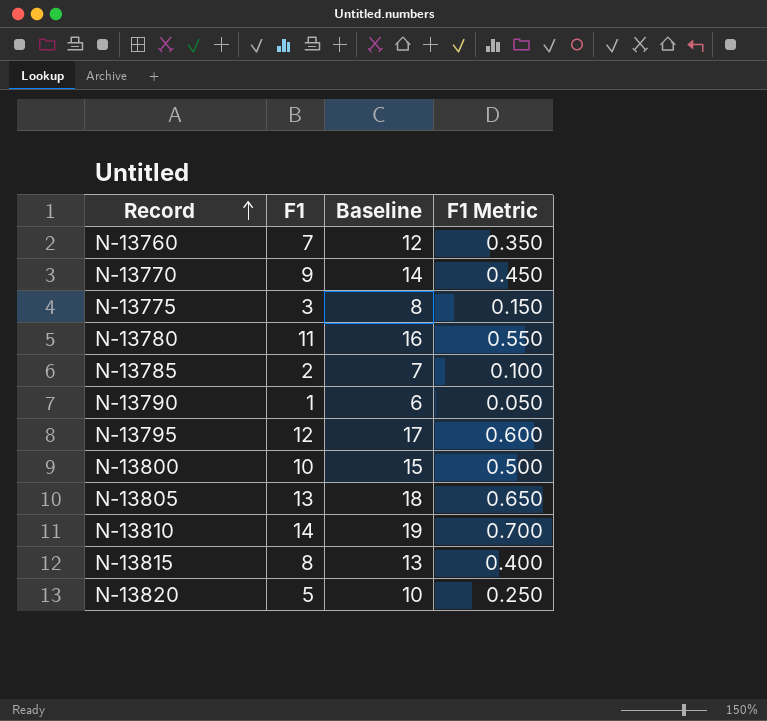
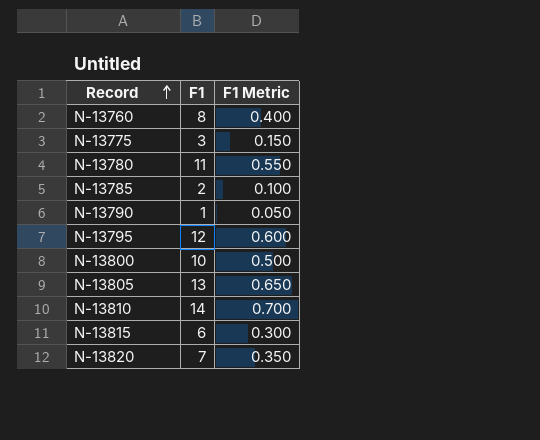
column Baseline | formula: [F1] + 5 -> none
row N-13770: 9 | 14 | 0.450 -> none
N-13760 | F1: 7 -> 8
N-13760 | F1 Metric: 0.350 -> 0.400
N-13815 | F1: 8 -> 6
N-13815 | F1 Metric: 0.400 -> 0.300
N-13820 | F1: 5 -> 7
N-13820 | F1 Metric: 0.250 -> 0.350

